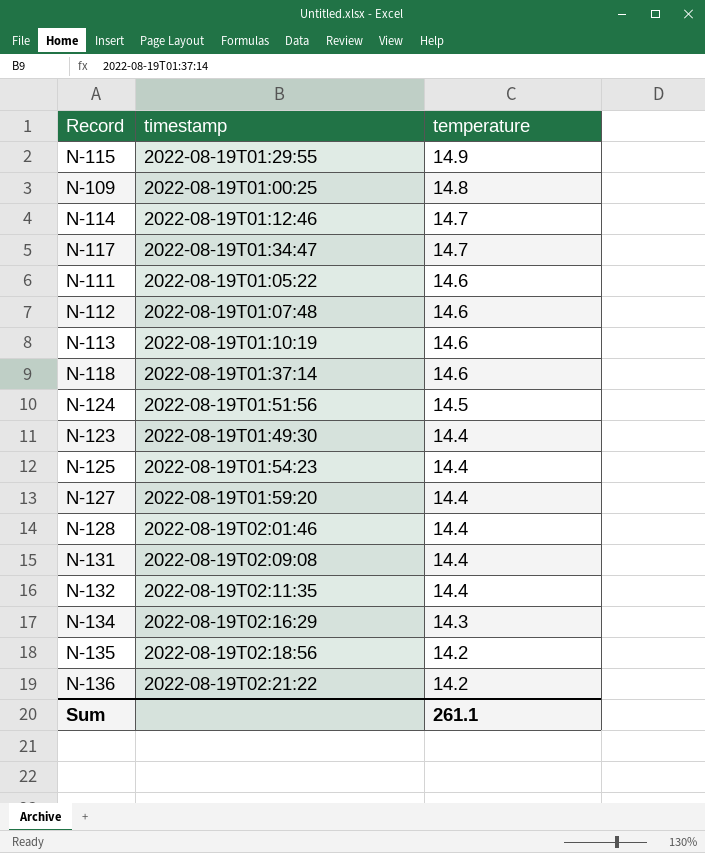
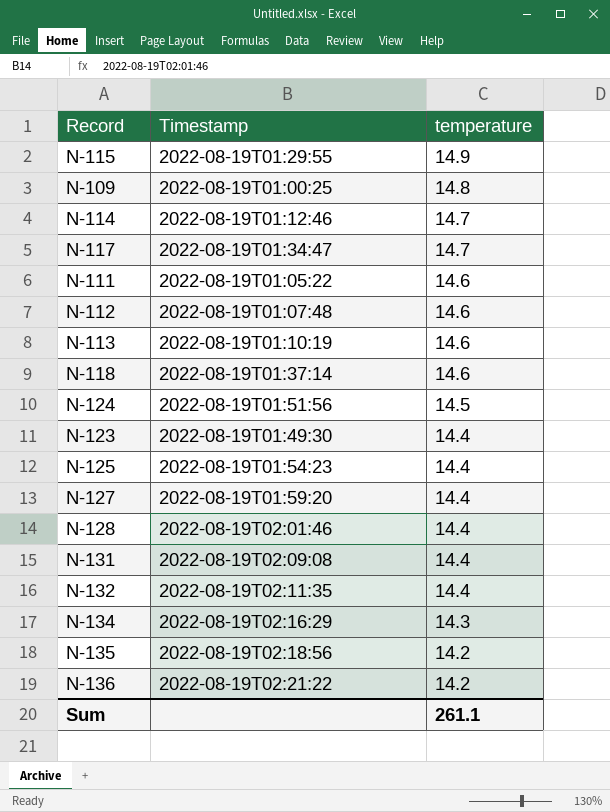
column name: timestamp -> Timestamp

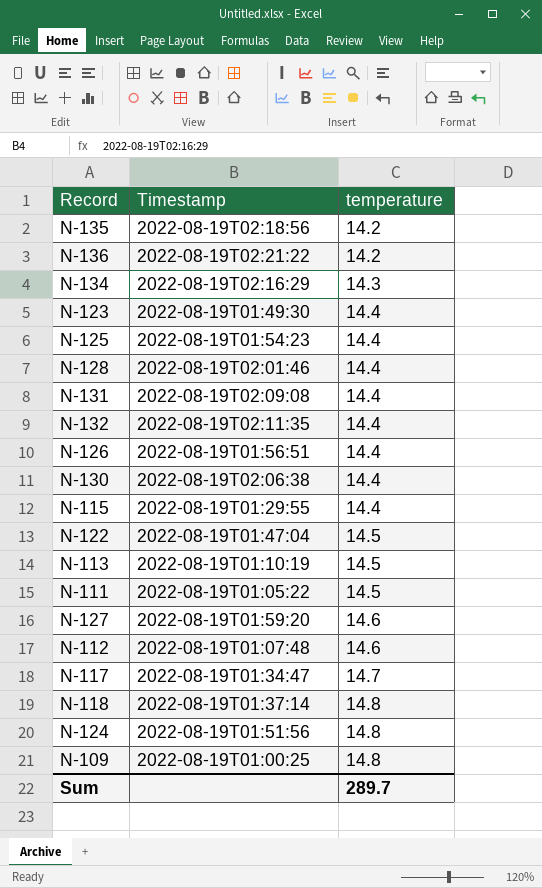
row order: temperature descending -> temperature ascending
row N-114: 2022-08-19T01:12:46 | 14.7 -> none
row N-126: none -> 2022-08-19T01:56:51 | 14.4
row N-130: none -> 2022-08-19T02:06:38 | 14.4
N-115 | temperature: 14.9 -> 14.4
row N-122: none -> 2022-08-19T01:47:04 | 14.5
N-113 | temperature: 14.6 -> 14.5
N-111 | temperature: 14.6 -> 14.5
N-127 | temperature: 14.4 -> 14.6
N-118 | temperature: 14.6 -> 14.8
N-124 | temperature: 14.5 -> 14.8
Sum | temperature: 261.1 -> 289.7

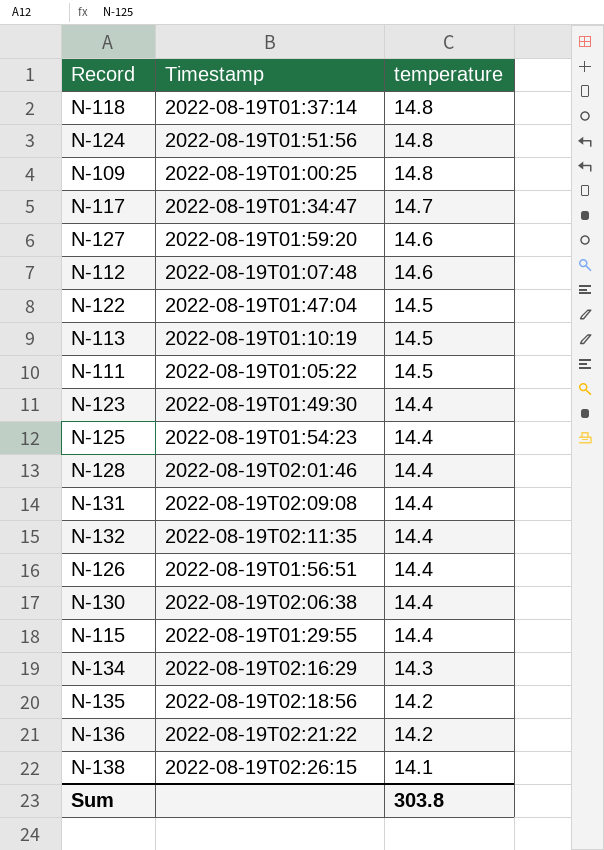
row order: temperature ascending -> temperature descending
row N-138: none -> 2022-08-19T02:26:15 | 14.1
Sum | temperature: 289.7 -> 303.8

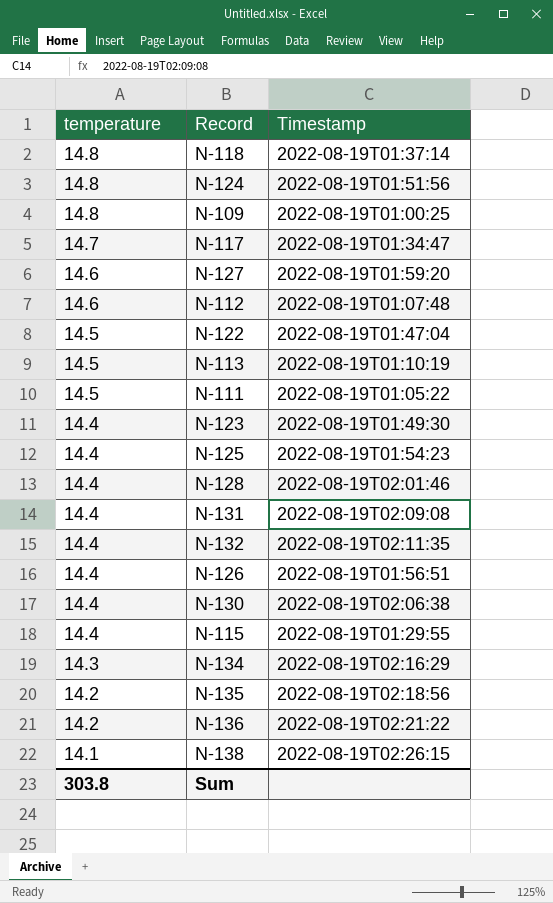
column temperature | position: 3 -> 1

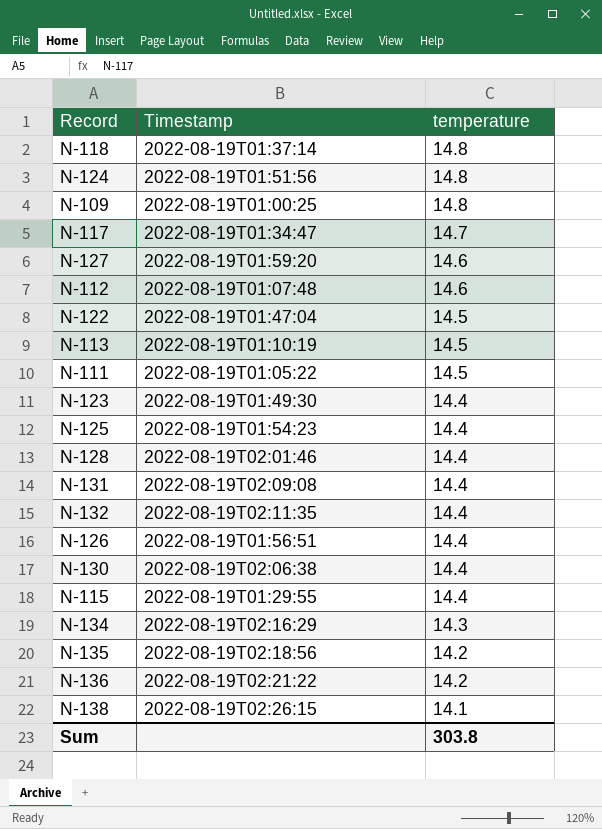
column temperature | position: 1 -> 3

